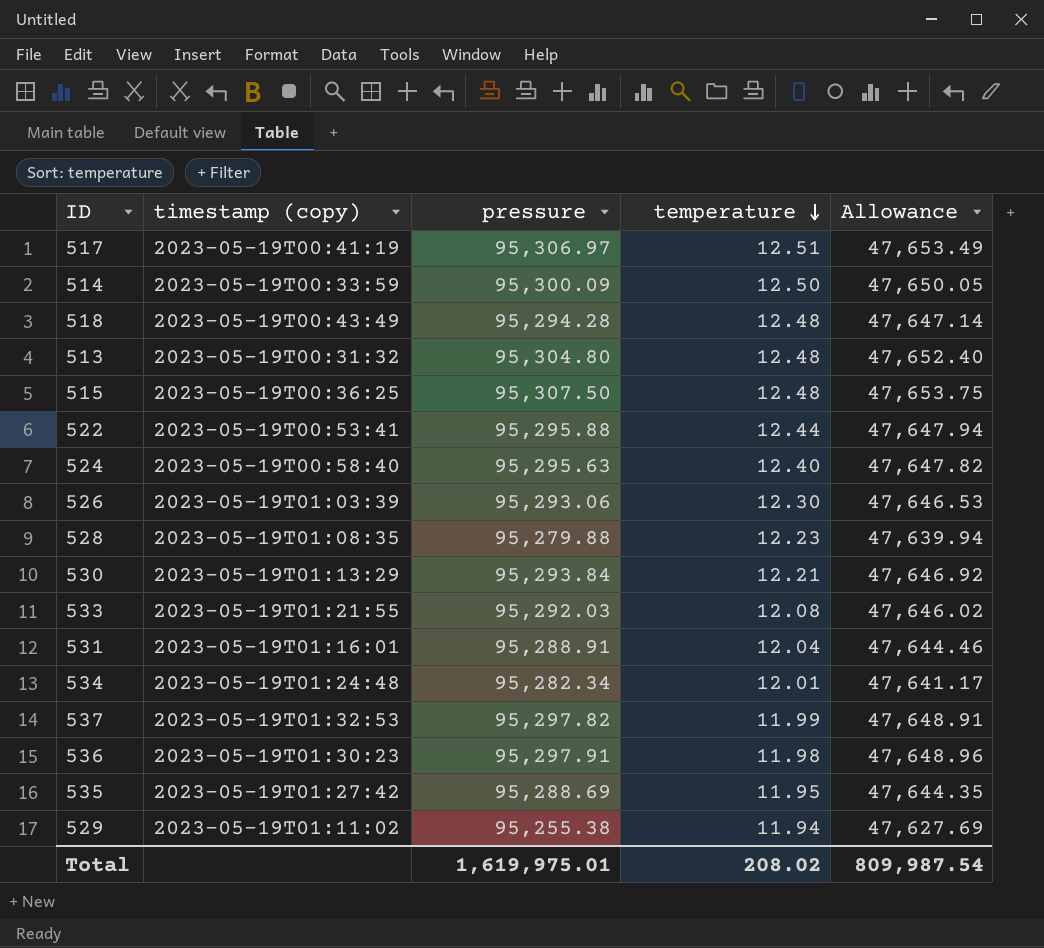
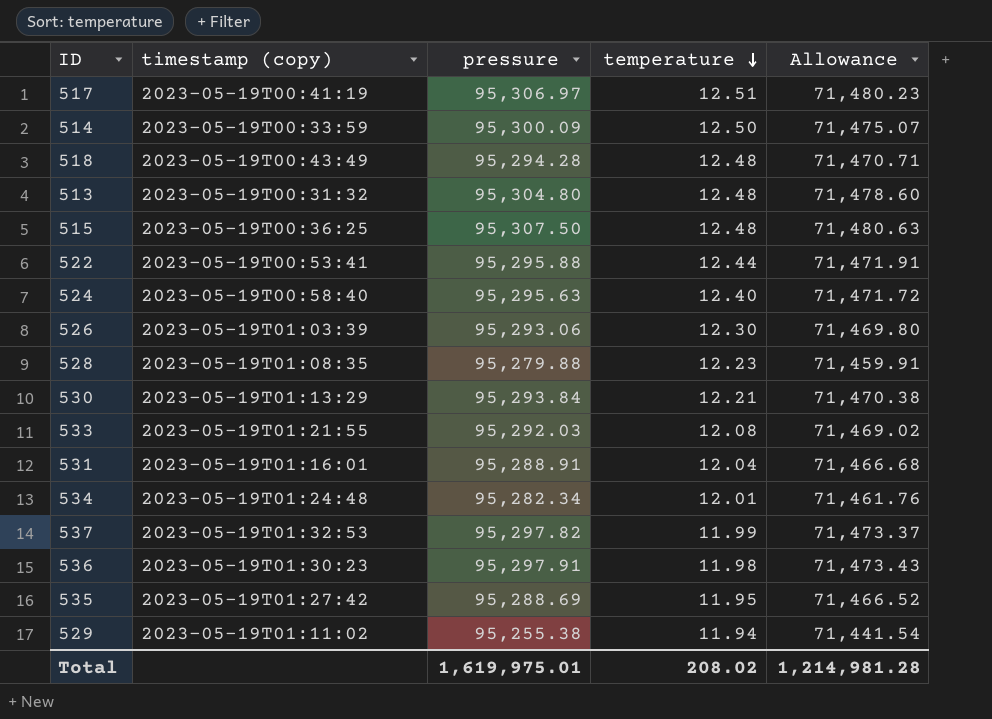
column Allowance | formula: [pressure] * 0.5 -> [pressure] * 0.75
Total | Allowance: 809,987.54 -> 1,214,981.28

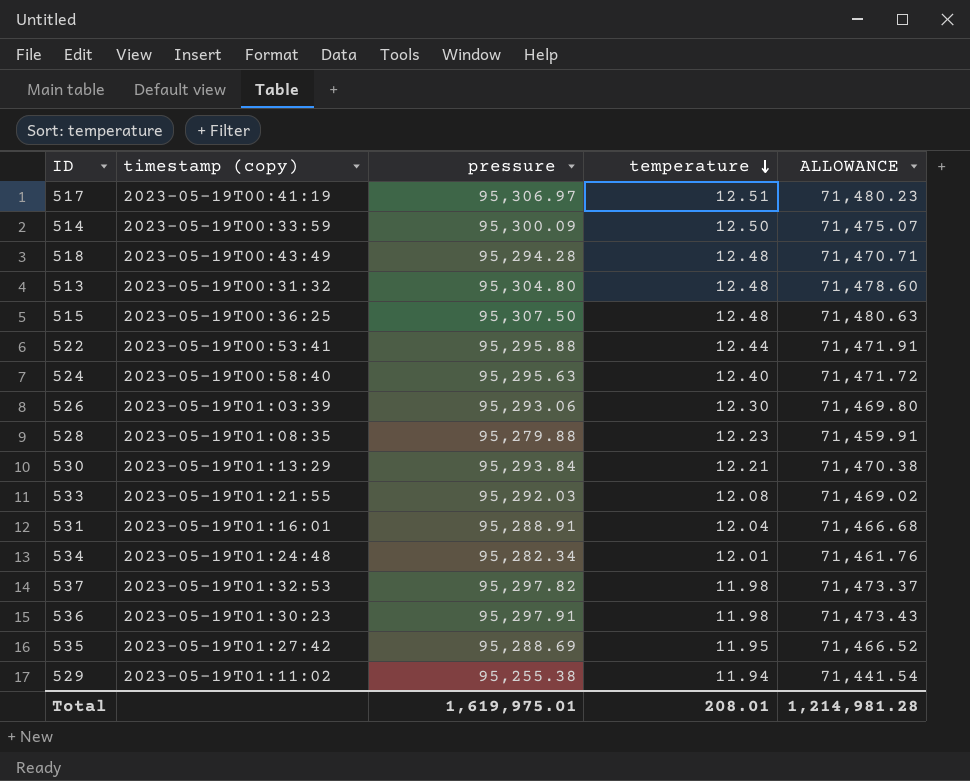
column name: Allowance -> ALLOWANCE
537 | temperature: 11.99 -> 11.98
Total | temperature: 208.02 -> 208.01

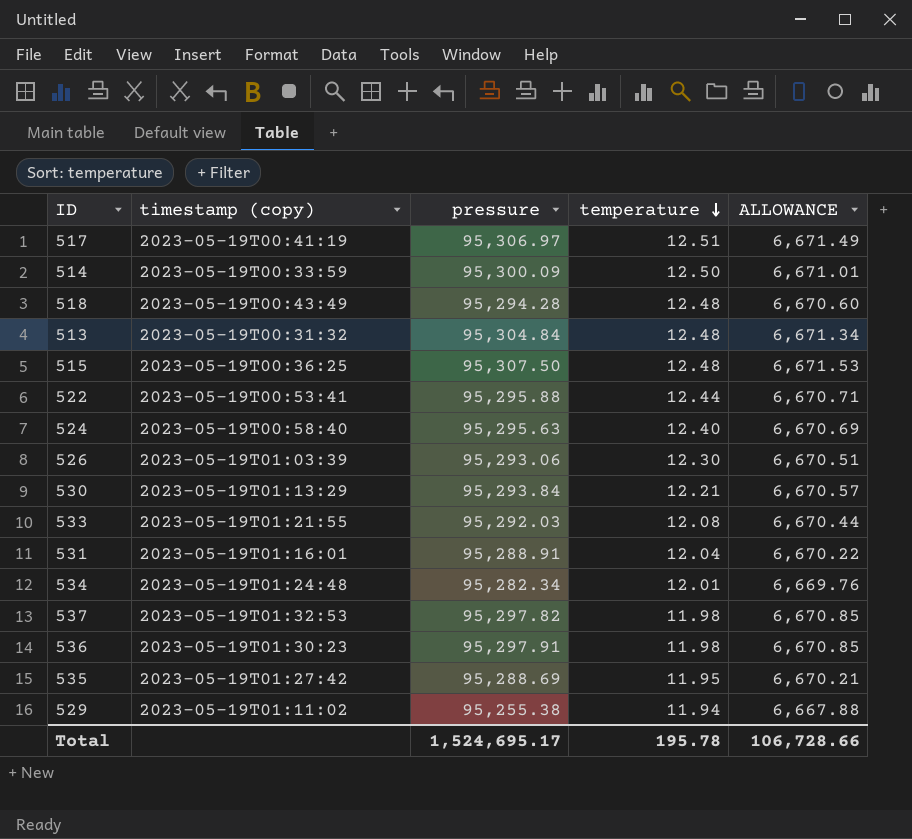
column ALLOWANCE | formula: [pressure] * 0.75 -> [pressure] * 0.07
row 528: 2023-05-19T01:08:35 | 95,279.88 | 12.23 | 71,459.91 -> none
513 | pressure: 95,304.80 -> 95,304.84
Total | pressure: 1,619,975.01 -> 1,524,695.17
Total | temperature: 208.01 -> 195.78
Total | ALLOWANCE: 1,214,981.28 -> 106,728.66

